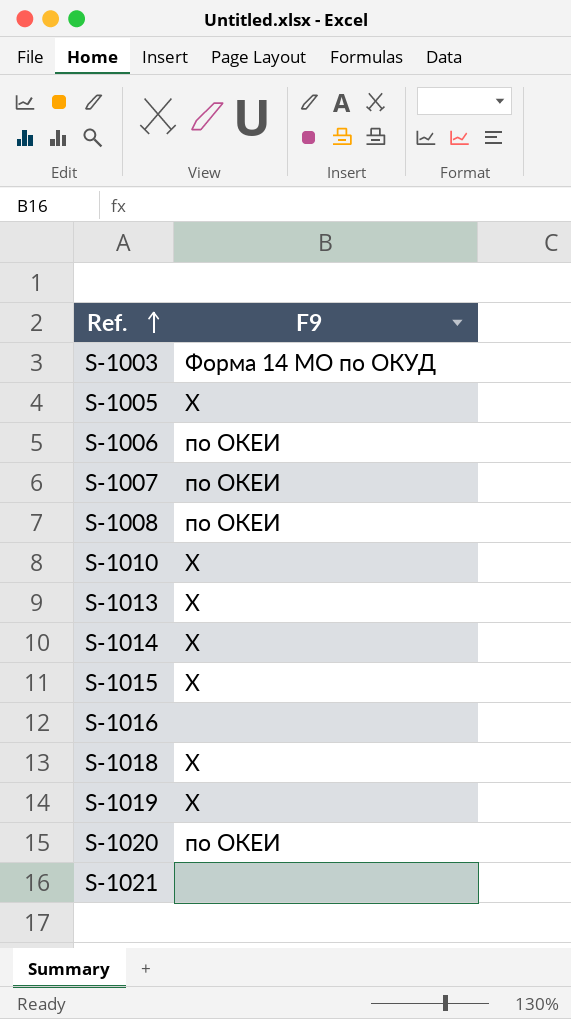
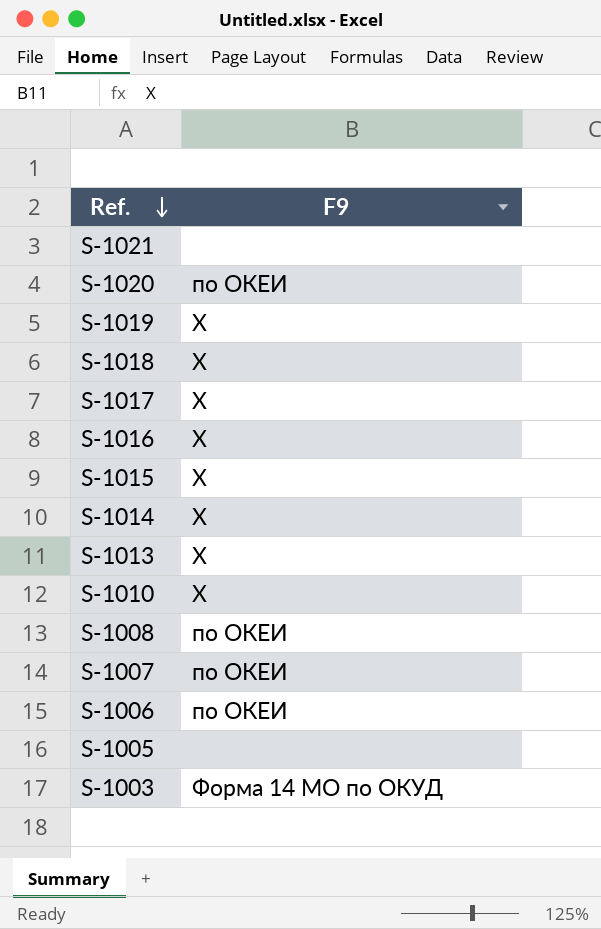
row order: Ref. ascending -> Ref. descending
row S-1017: none -> Х
S-1016 | F9: none -> Х
S-1005 | F9: Х -> none

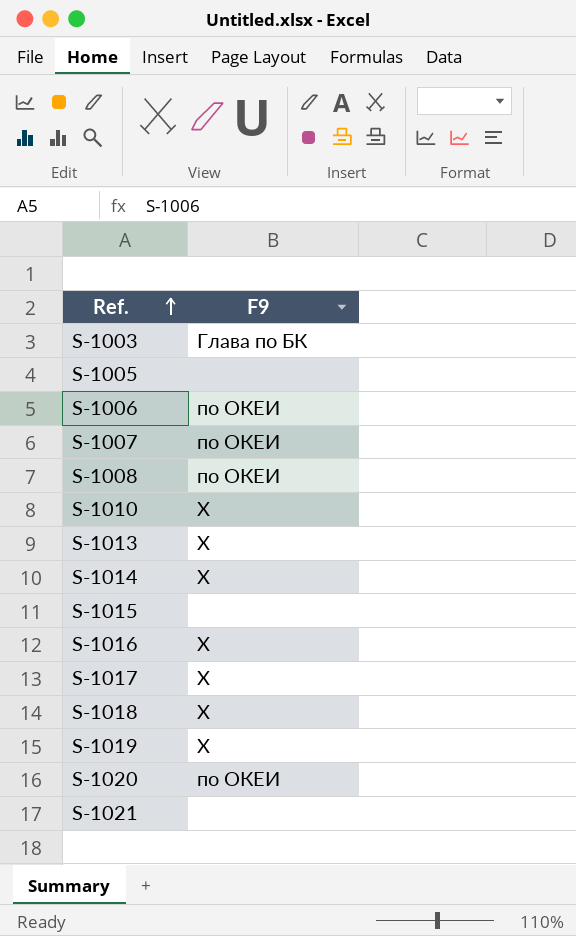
row order: Ref. descending -> Ref. ascending
S-1003 | F9: Форма 14 МО по ОКУД -> Глава по БК
S-1015 | F9: Х -> none

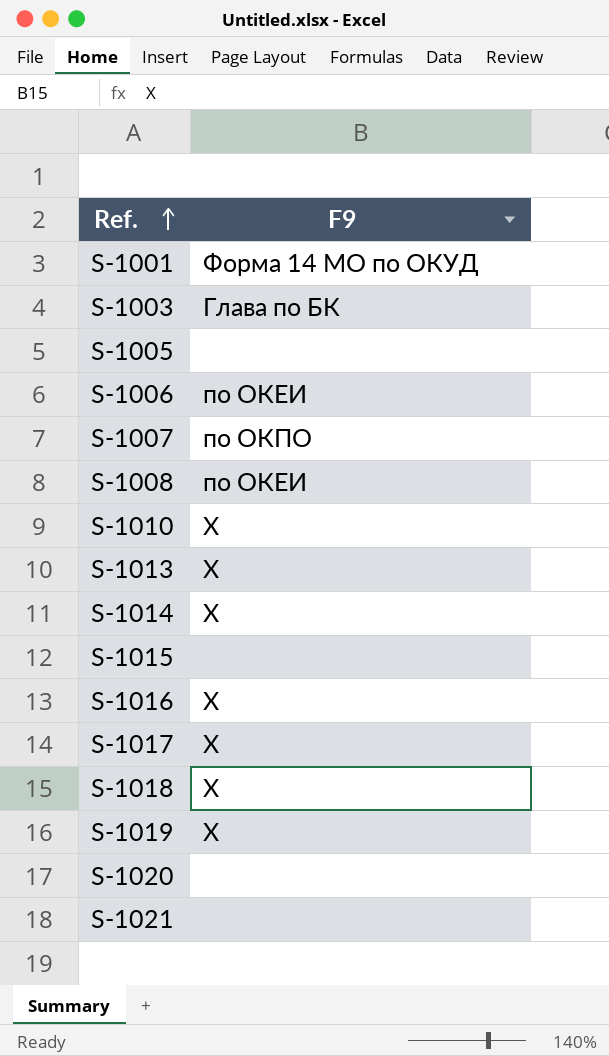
row S-1001: none -> Форма 14 МО по ОКУД
S-1007 | F9: по ОКЕИ -> по ОКПО
S-1020 | F9: по ОКЕИ -> none

